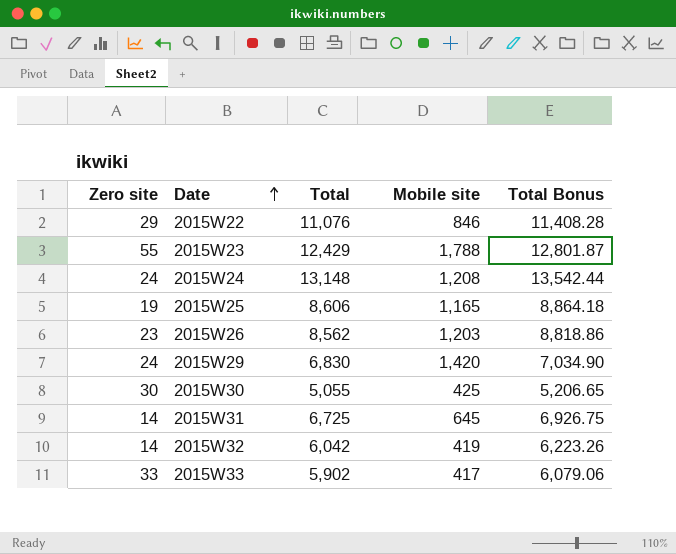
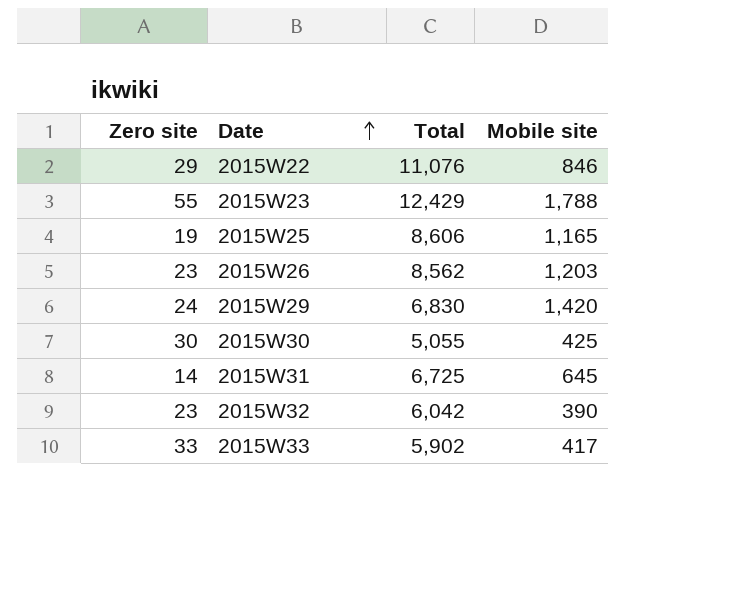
column Total Bonus | formula: [Total] * 1.03 -> none
row 2015W24: 24 | 13,148 | 1,208 | 13,542.44 -> none
2015W32 | Zero site: 14 -> 23
2015W32 | Mobile site: 419 -> 390

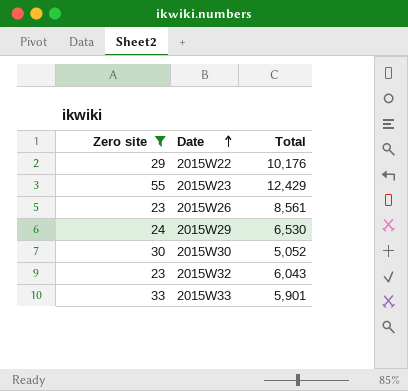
filter: none -> Zero site >= 23
column Mobile site | position: 4 -> none
2015W22 | Total: 11,076 -> 10,176
2015W26 | Total: 8,562 -> 8,561
2015W29 | Total: 6,830 -> 6,530
2015W30 | Total: 5,055 -> 5,052
2015W32 | Total: 6,042 -> 6,043
2015W33 | Total: 5,902 -> 5,901

